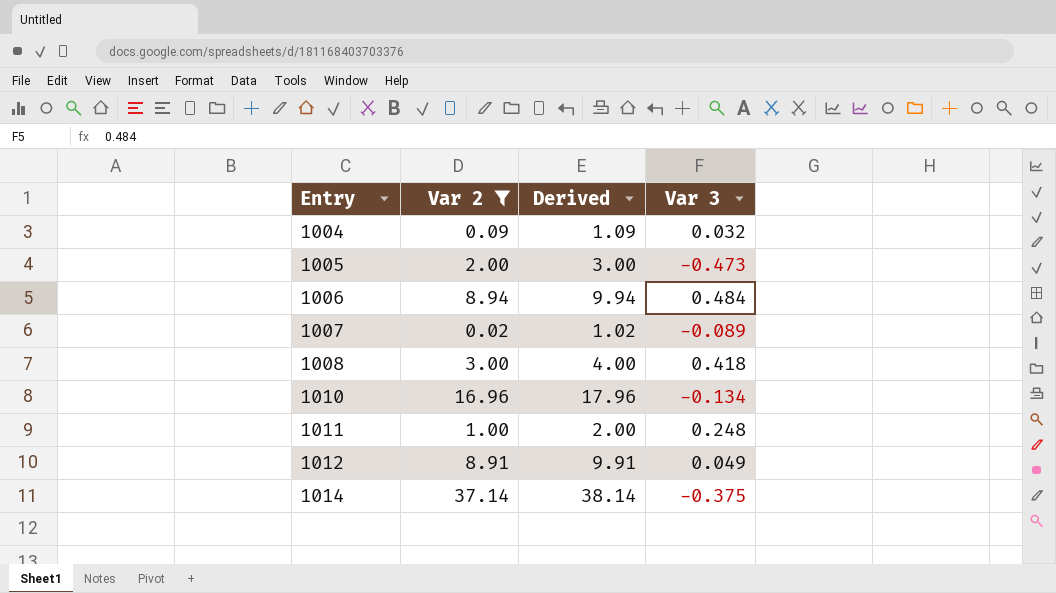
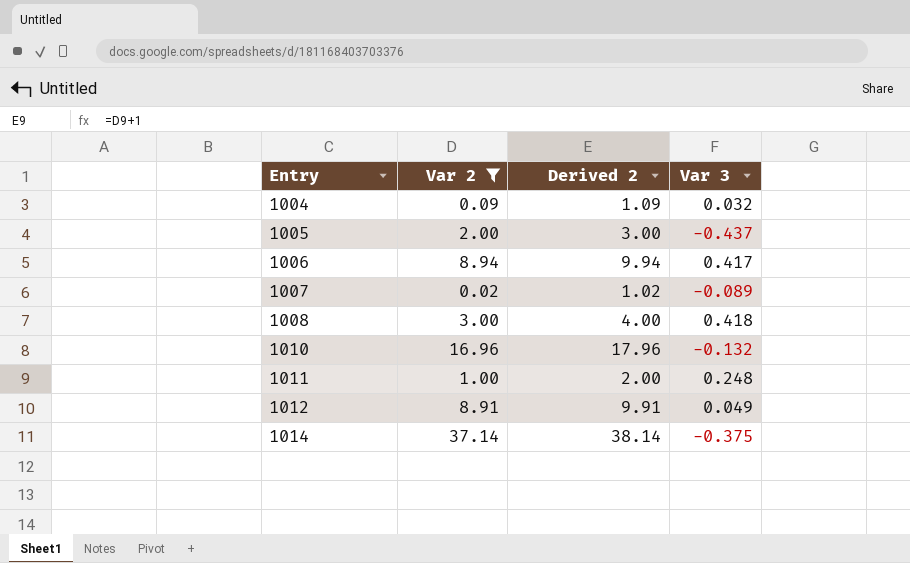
column name: Derived -> Derived 2
1005 | Var 3: -0.473 -> -0.437
1006 | Var 3: 0.484 -> 0.417
1010 | Var 3: -0.134 -> -0.132

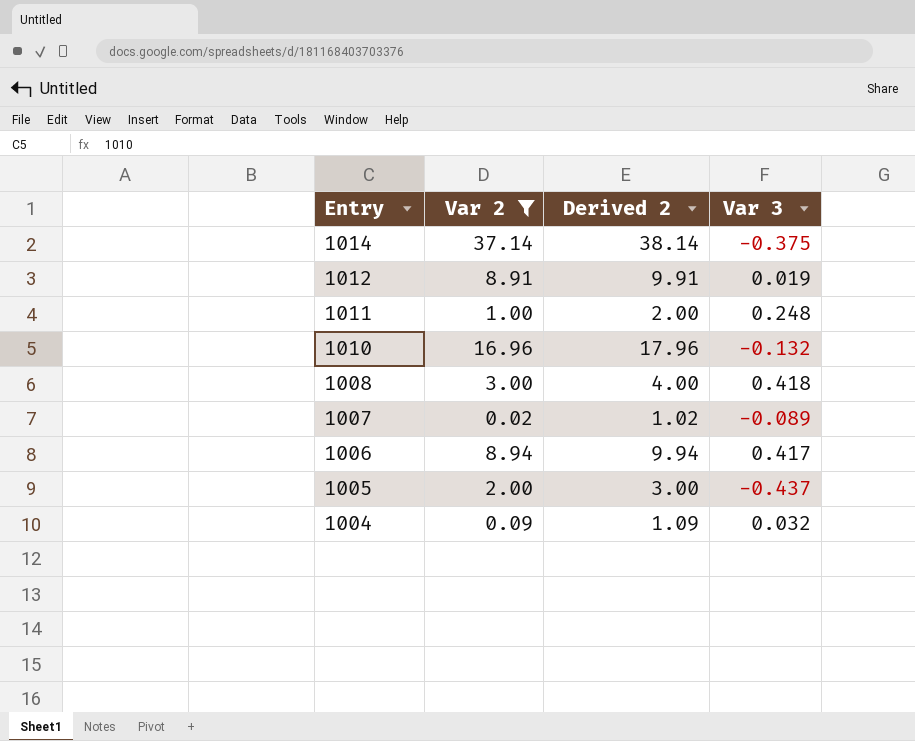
row order: Entry ascending -> Entry descending
1012 | Var 3: 0.049 -> 0.019

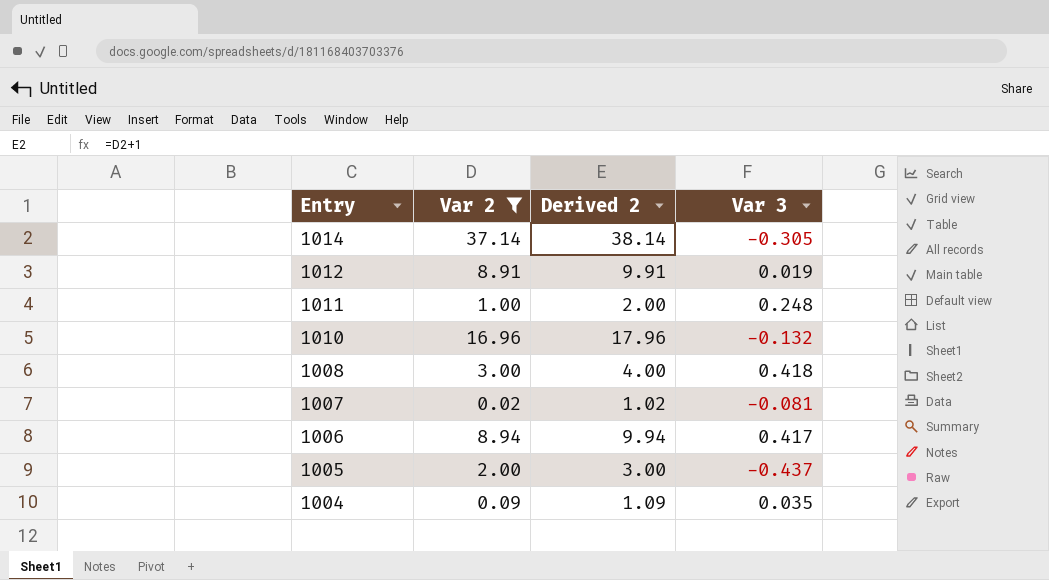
1014 | Var 3: -0.375 -> -0.305
1007 | Var 3: -0.089 -> -0.081
1004 | Var 3: 0.032 -> 0.035

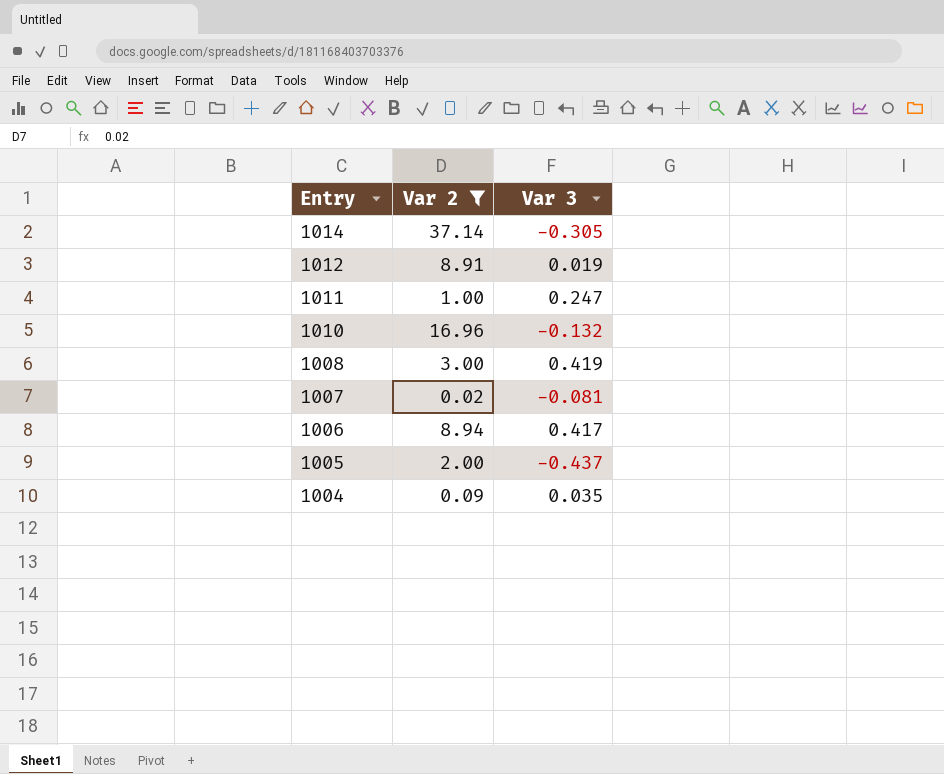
column Derived 2 | formula: [Var 2] + 1 -> none
1011 | Var 3: 0.248 -> 0.247
1008 | Var 3: 0.418 -> 0.419

